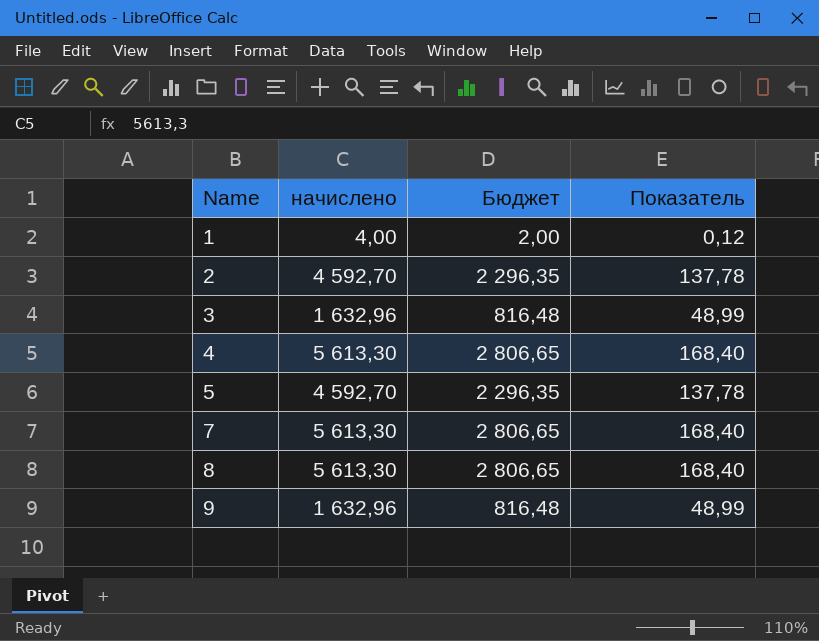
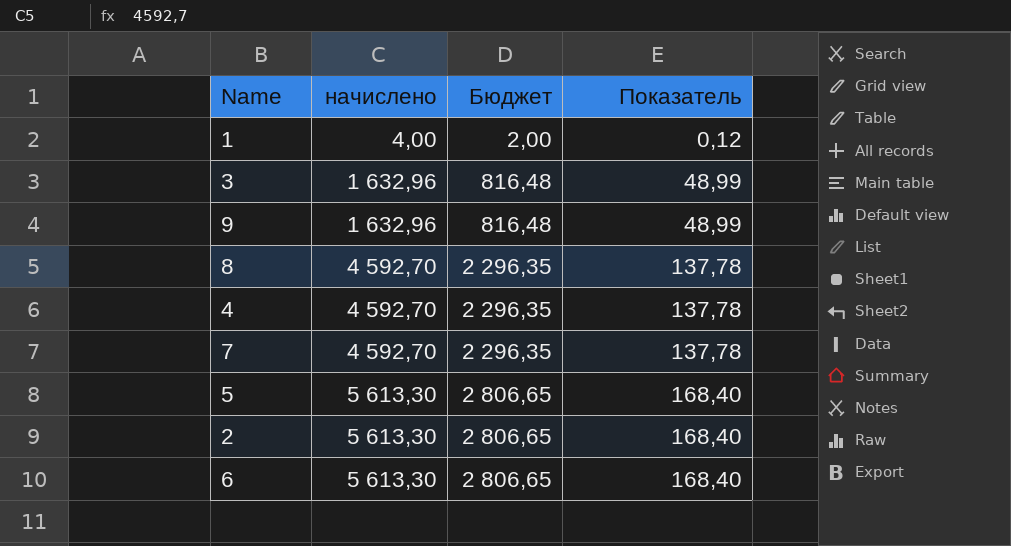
row order: Name ascending -> начислено ascending
8 | начислено: 5 613,30 -> 4 592,70
8 | Бюджет: 2 806,65 -> 2 296,35
8 | Показатель: 168,40 -> 137,78
4 | начислено: 5 613,30 -> 4 592,70
4 | Бюджет: 2 806,65 -> 2 296,35
4 | Показатель: 168,40 -> 137,78
7 | начислено: 5 613,30 -> 4 592,70
7 | Бюджет: 2 806,65 -> 2 296,35
7 | Показатель: 168,40 -> 137,78
5 | начислено: 4 592,70 -> 5 613,30
5 | Бюджет: 2 296,35 -> 2 806,65
5 | Показатель: 137,78 -> 168,40
2 | начислено: 4 592,70 -> 5 613,30
2 | Бюджет: 2 296,35 -> 2 806,65
2 | Показатель: 137,78 -> 168,40
row 6: none -> 5 613,30 | 2 806,65 | 168,40

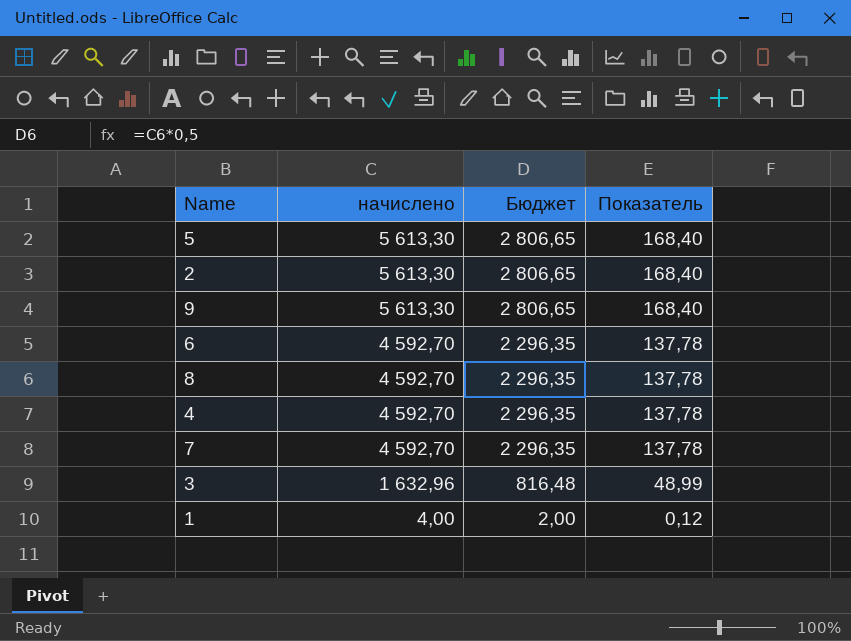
row order: начислено ascending -> начислено descending
9 | начислено: 1 632,96 -> 5 613,30
9 | Бюджет: 816,48 -> 2 806,65
9 | Показатель: 48,99 -> 168,40
6 | начислено: 5 613,30 -> 4 592,70
6 | Бюджет: 2 806,65 -> 2 296,35
6 | Показатель: 168,40 -> 137,78

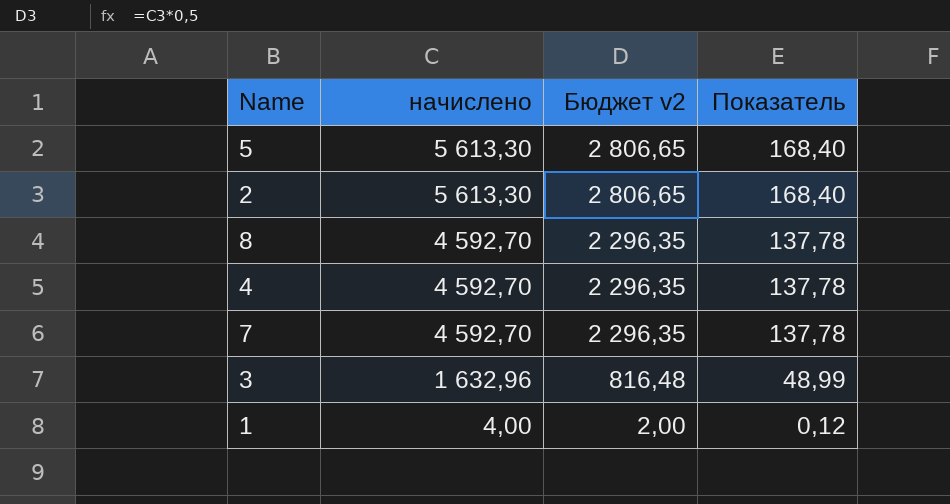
column name: Бюджет -> Бюджет v2
row 9: 5 613,30 | 2 806,65 | 168,40 -> none
row 6: 4 592,70 | 2 296,35 | 137,78 -> none

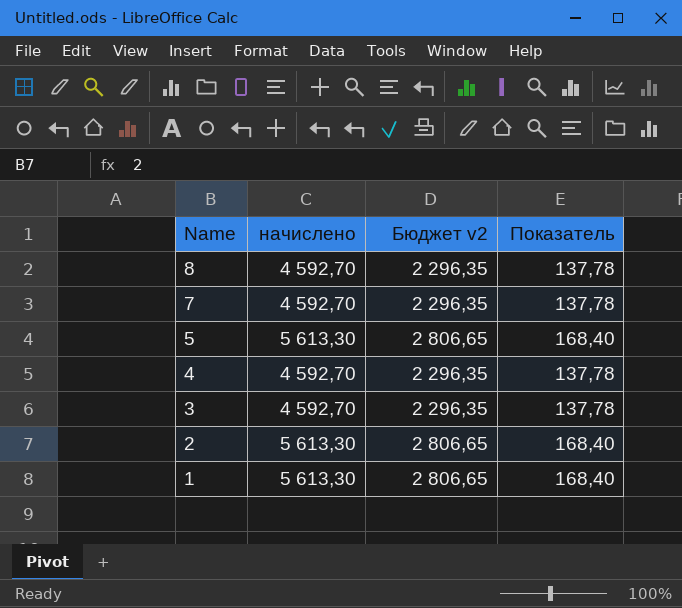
row order: начислено descending -> Name descending
3 | начислено: 1 632,96 -> 4 592,70
3 | Бюджет v2: 816,48 -> 2 296,35
3 | Показатель: 48,99 -> 137,78
1 | начислено: 4,00 -> 5 613,30
1 | Бюджет v2: 2,00 -> 2 806,65
1 | Показатель: 0,12 -> 168,40

